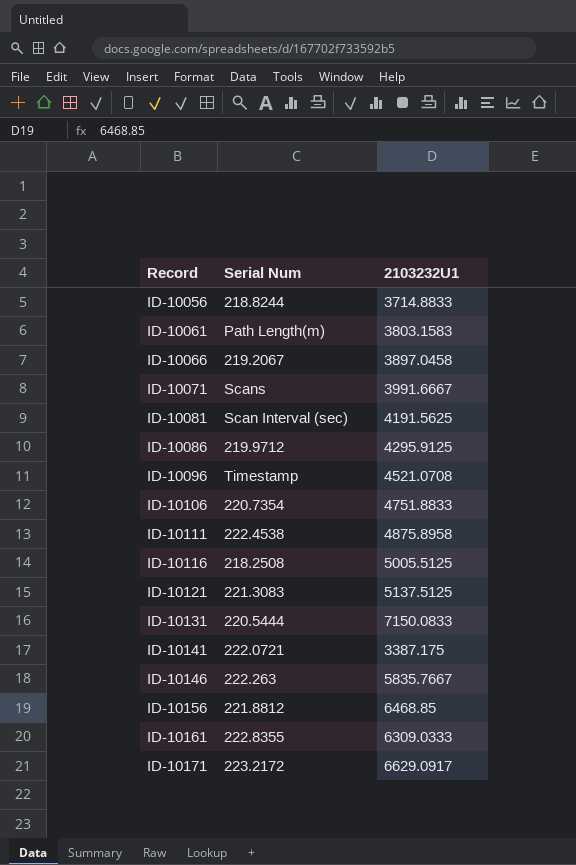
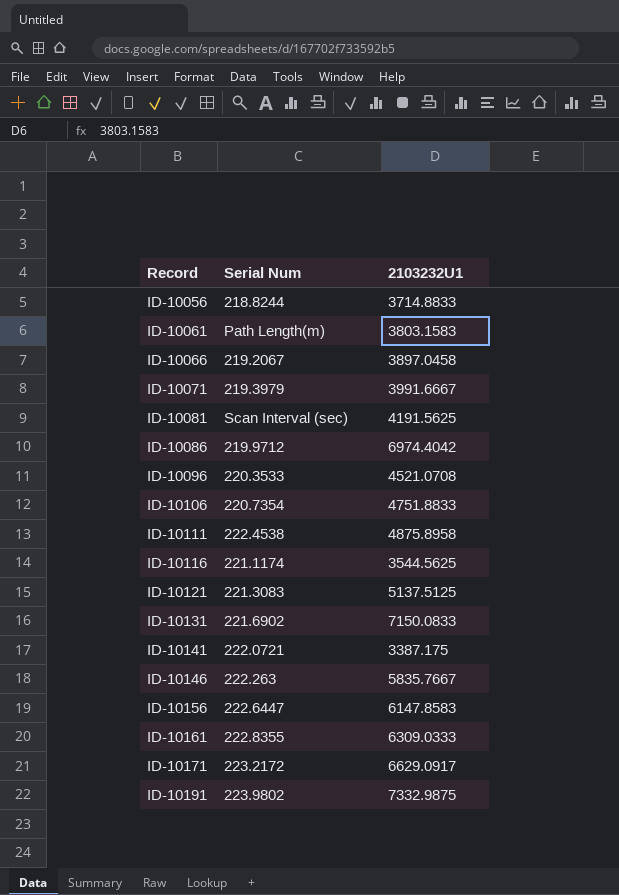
ID-10071 | Serial Num: Scans -> 219.3979
ID-10086 | 2103232U1: 4295.9125 -> 6974.4042
ID-10096 | Serial Num: Timestamp -> 220.3533
ID-10116 | Serial Num: 218.2508 -> 221.1174
ID-10116 | 2103232U1: 5005.5125 -> 3544.5625
ID-10131 | Serial Num: 220.5444 -> 221.6902
ID-10156 | Serial Num: 221.8812 -> 222.6447
ID-10156 | 2103232U1: 6468.85 -> 6147.8583
row ID-10191: none -> 223.9802 | 7332.9875

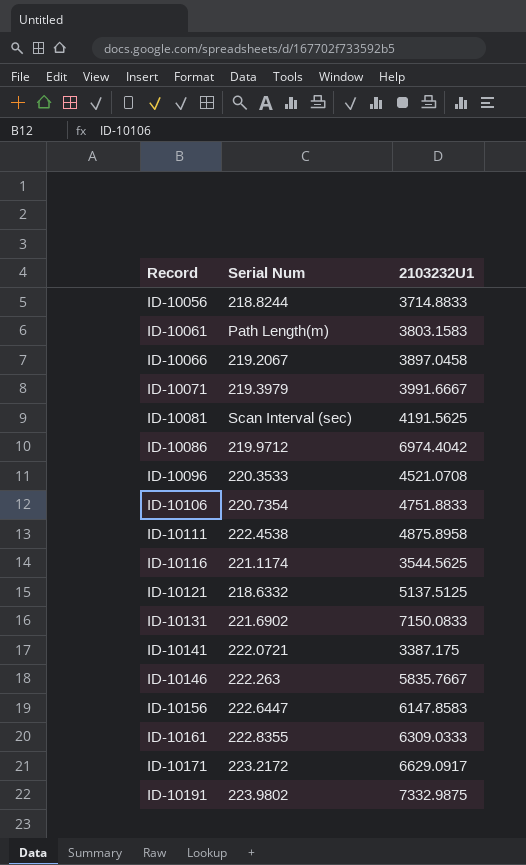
ID-10121 | Serial Num: 221.3083 -> 218.6332

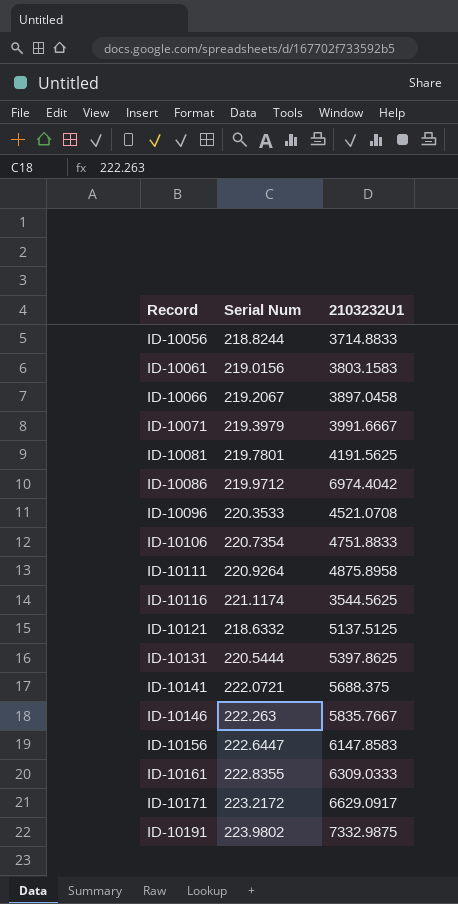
ID-10061 | Serial Num: Path Length(m) -> 219.0156
ID-10081 | Serial Num: Scan Interval (sec) -> 219.7801
ID-10111 | Serial Num: 222.4538 -> 220.9264
ID-10131 | Serial Num: 221.6902 -> 220.5444
ID-10131 | 2103232U1: 7150.0833 -> 5397.8625
ID-10141 | 2103232U1: 3387.175 -> 5688.375

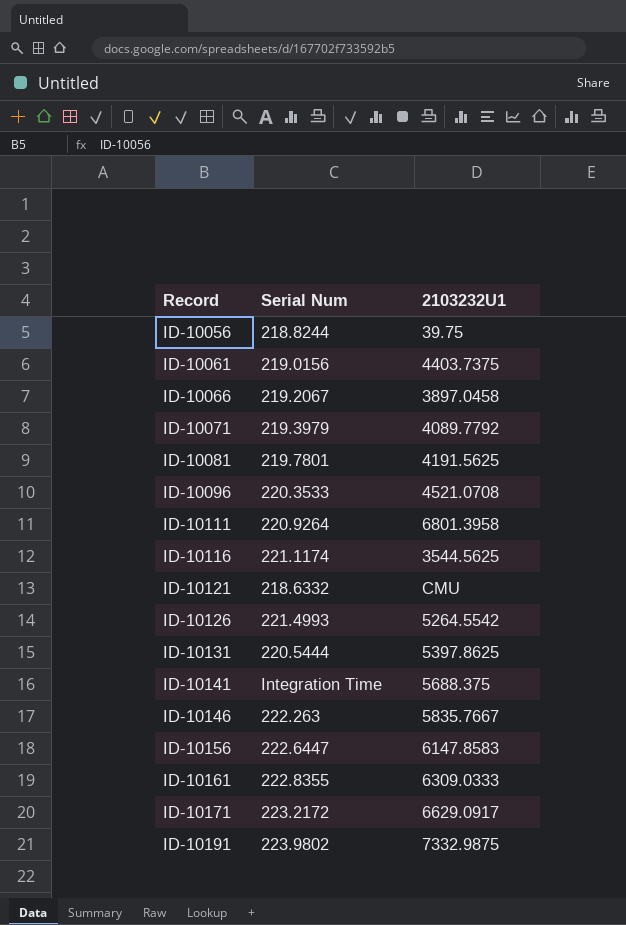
row ID-10086: 219.9712 | 6974.4042 -> none
row ID-10106: 220.7354 | 4751.8833 -> none
ID-10056 | 2103232U1: 3714.8833 -> 39.75
ID-10061 | 2103232U1: 3803.1583 -> 4403.7375
ID-10071 | 2103232U1: 3991.6667 -> 4089.7792
ID-10111 | 2103232U1: 4875.8958 -> 6801.3958
ID-10121 | 2103232U1: 5137.5125 -> CMU
row ID-10126: none -> 221.4993 | 5264.5542
ID-10141 | Serial Num: 222.0721 -> Integration Time

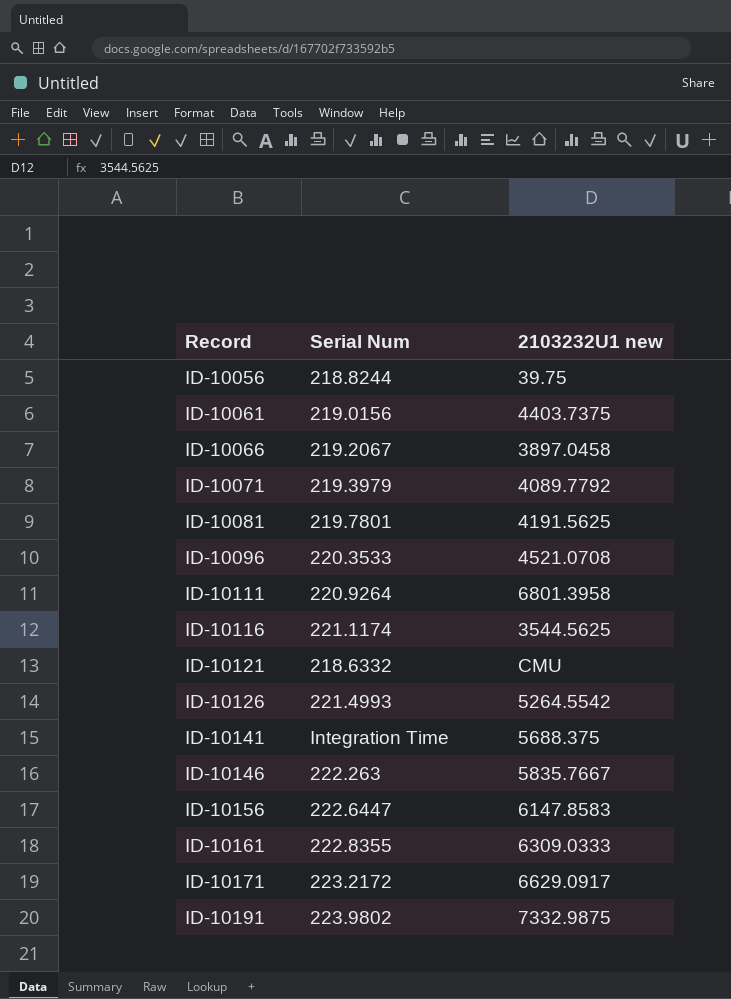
column name: 2103232U1 -> 2103232U1 new
row ID-10131: 220.5444 | 5397.8625 -> none

